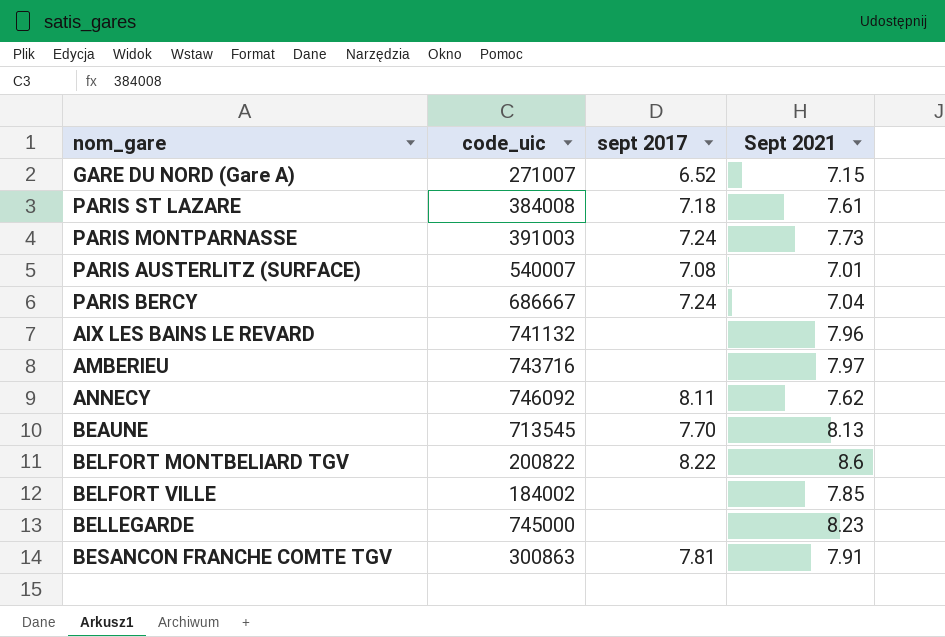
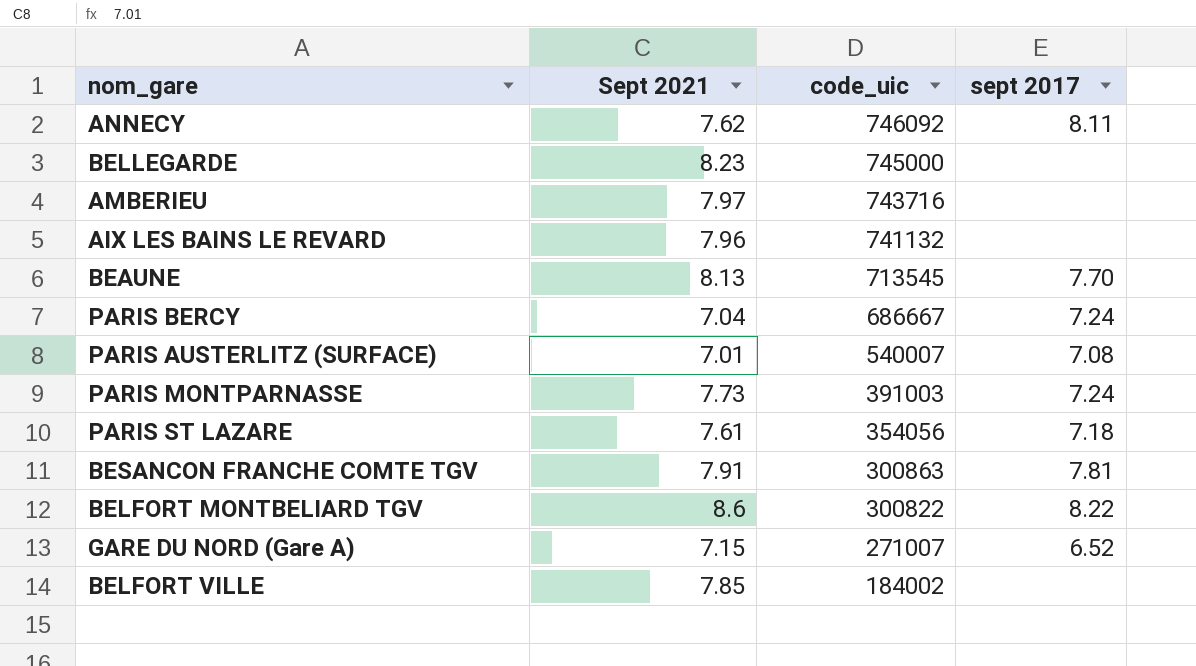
row order: none -> code_uic descending
column Sept 2021 | position: 4 -> 2
PARIS ST LAZARE | code_uic: 384008 -> 354056
BELFORT MONTBELIARD TGV | code_uic: 200822 -> 300822

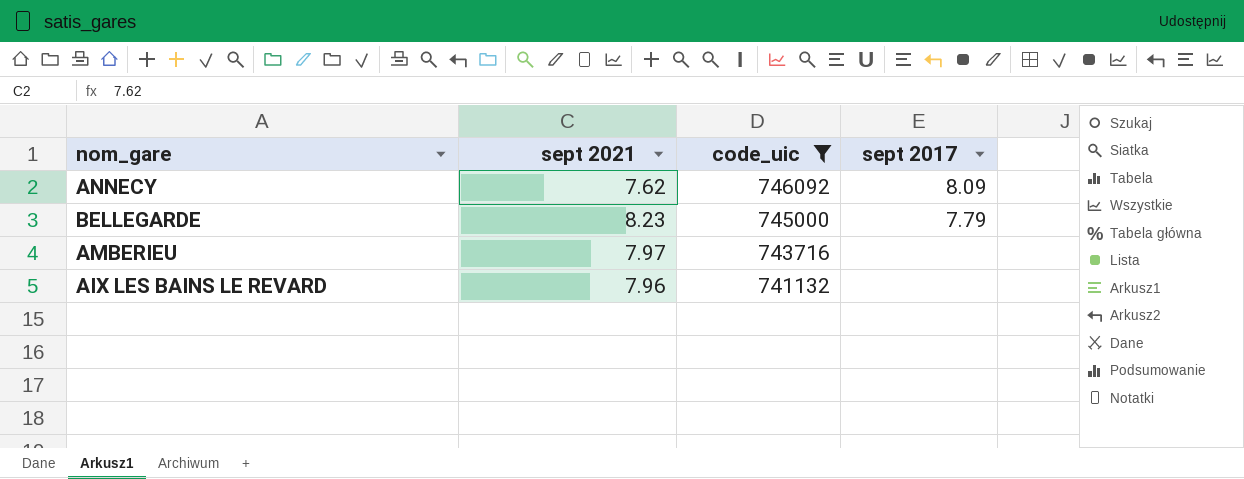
filter: none -> code_uic >= 741132
column name: Sept 2021 -> sept 2021
ANNECY | sept 2017: 8.11 -> 8.09
BELLEGARDE | sept 2017: none -> 7.79

